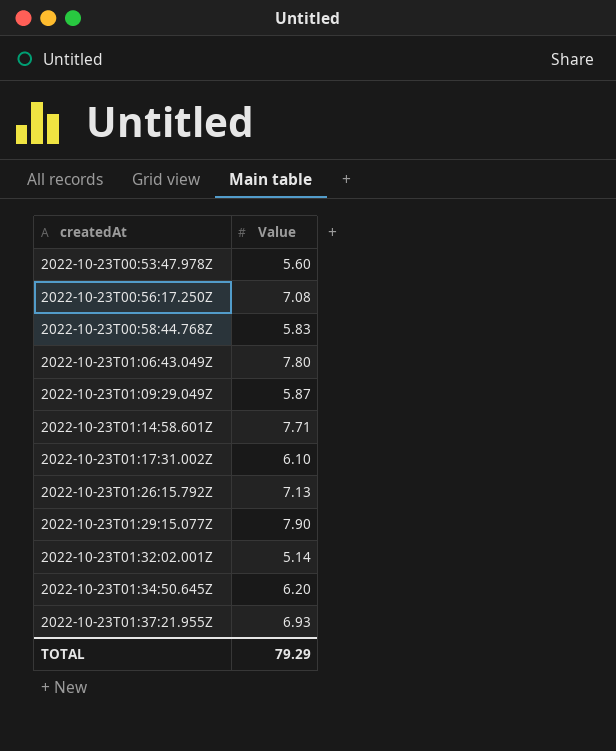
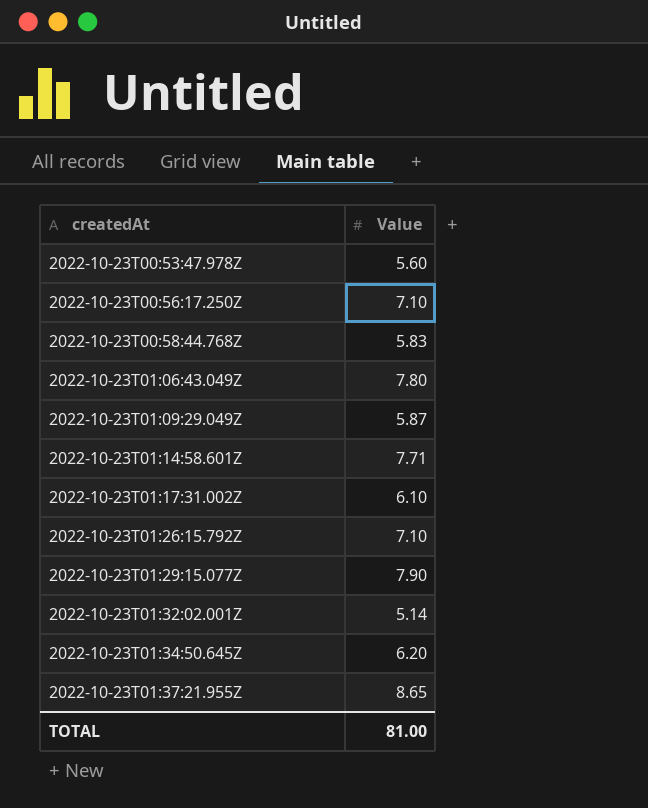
2022-10-23T00:56:17.250Z | Value: 7.08 -> 7.10
2022-10-23T01:26:15.792Z | Value: 7.13 -> 7.10
2022-10-23T01:37:21.955Z | Value: 6.93 -> 8.65
TOTAL | Value: 79.29 -> 81.00

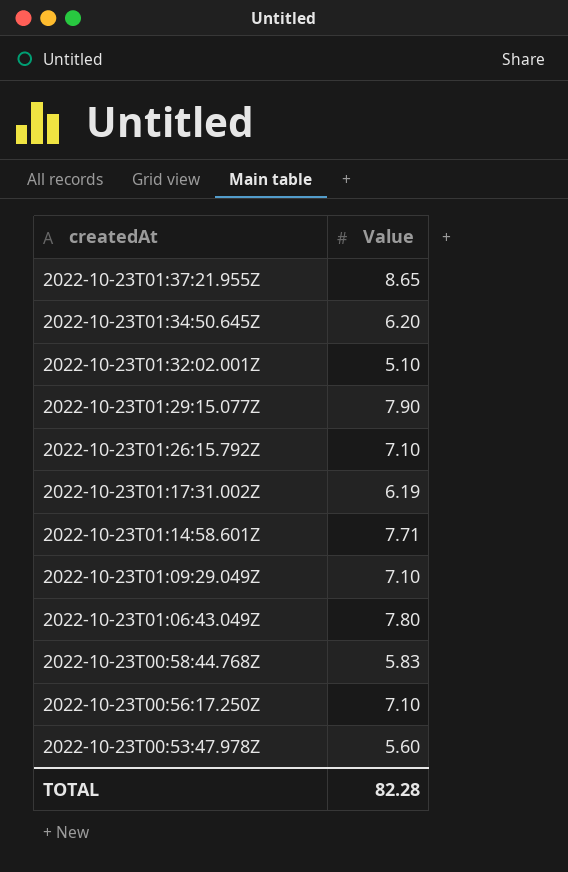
row order: createdAt ascending -> createdAt descending
2022-10-23T01:32:02.001Z | Value: 5.14 -> 5.10
2022-10-23T01:17:31.002Z | Value: 6.10 -> 6.19
2022-10-23T01:09:29.049Z | Value: 5.87 -> 7.10
TOTAL | Value: 81.00 -> 82.28

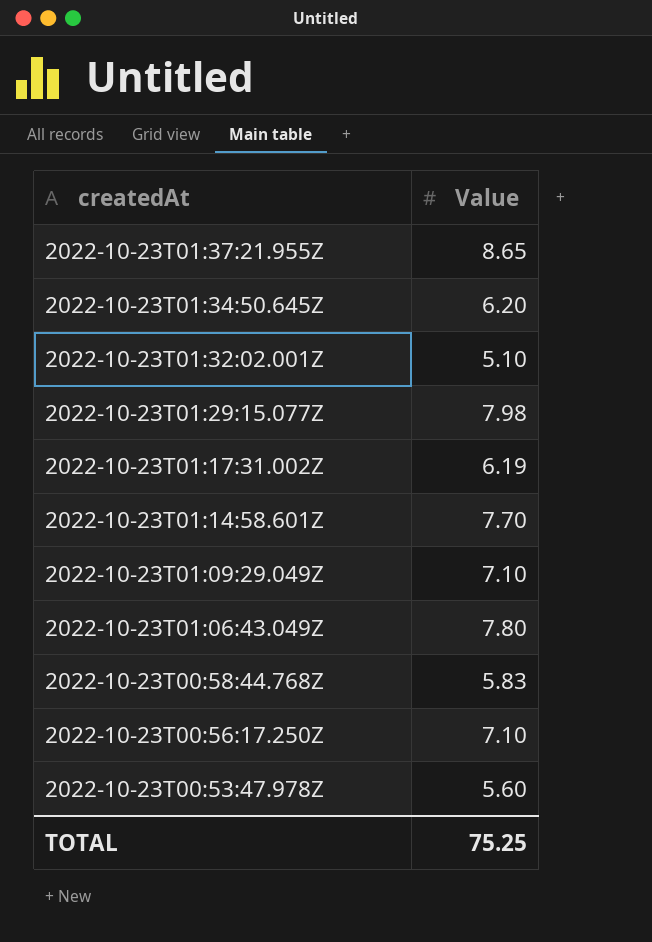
row 2022-10-23T01:26:15.792Z: 7.10 -> none
2022-10-23T01:29:15.077Z | Value: 7.90 -> 7.98
2022-10-23T01:14:58.601Z | Value: 7.71 -> 7.70
TOTAL | Value: 82.28 -> 75.25

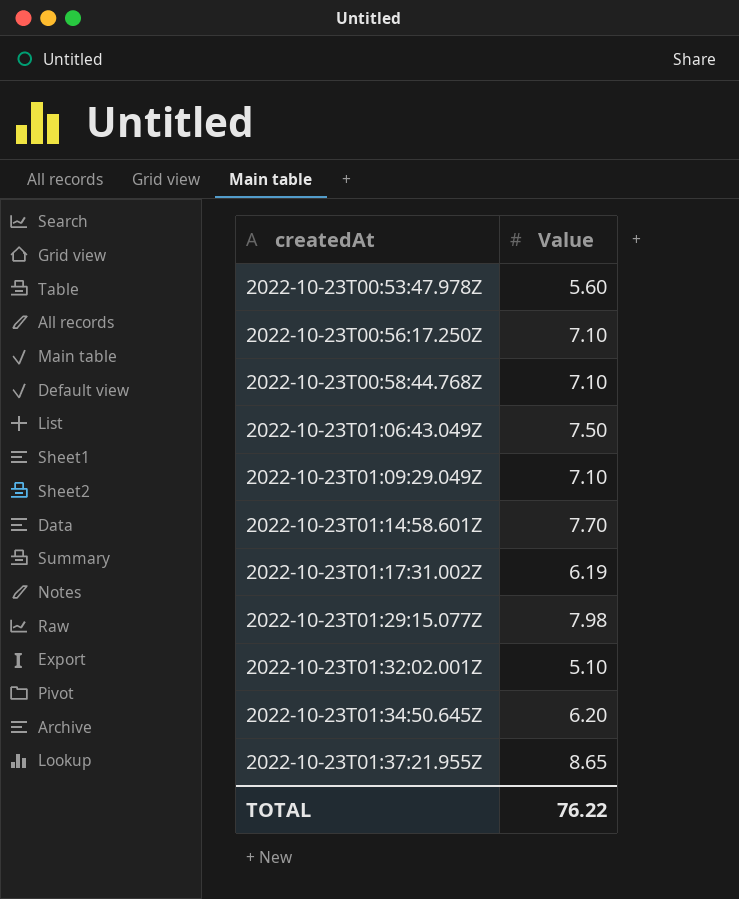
row order: createdAt descending -> createdAt ascending
2022-10-23T00:58:44.768Z | Value: 5.83 -> 7.10
2022-10-23T01:06:43.049Z | Value: 7.80 -> 7.50
TOTAL | Value: 75.25 -> 76.22

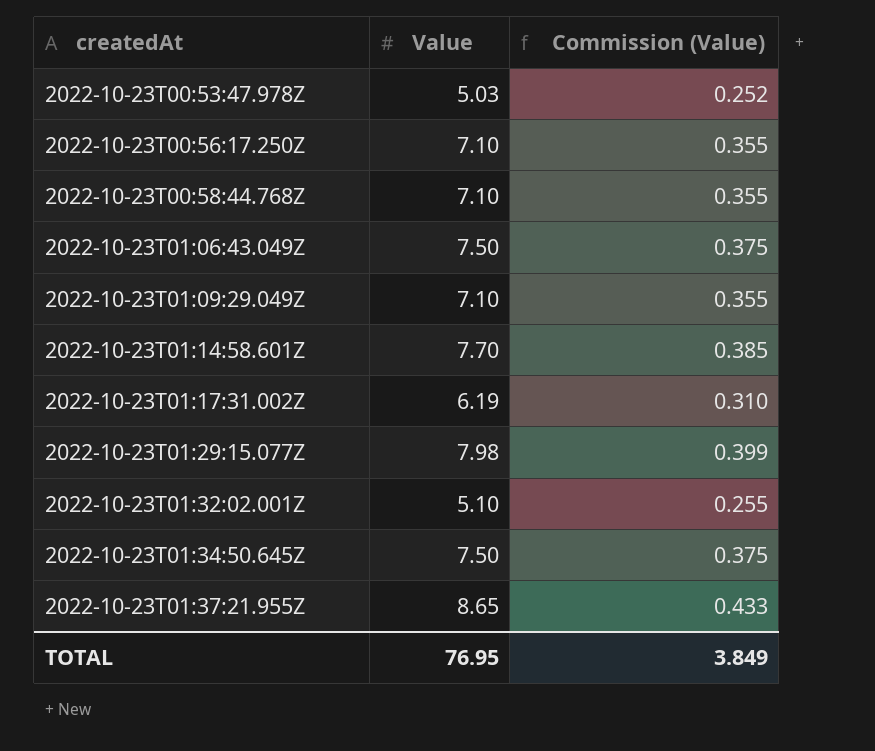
column Commission (Value) | formula: none -> [Value] * 0.05
2022-10-23T00:53:47.978Z | Value: 5.60 -> 5.03
2022-10-23T01:34:50.645Z | Value: 6.20 -> 7.50
TOTAL | Value: 76.22 -> 76.95

